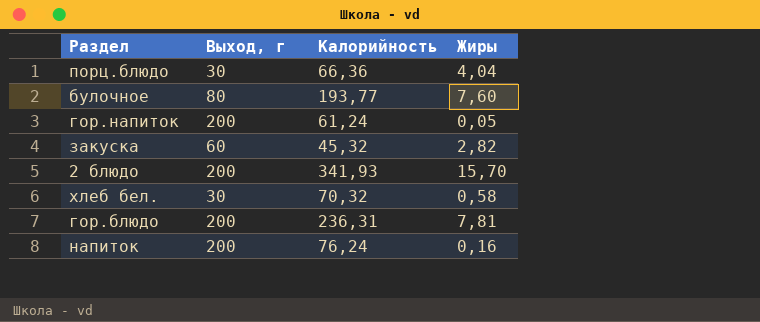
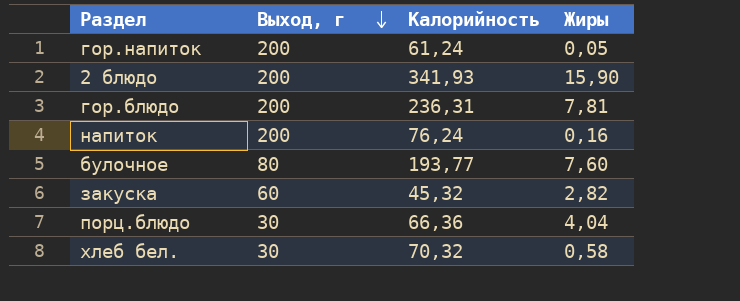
row order: none -> Выход, г descending
2 блюдо | Жиры: 15,70 -> 15,90

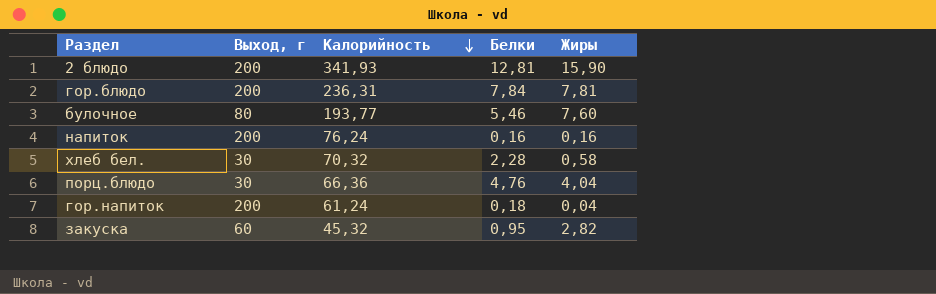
row order: Выход, г descending -> Калорийность descending
column Белки | position: none -> 4
гор.напиток | Жиры: 0,05 -> 0,04

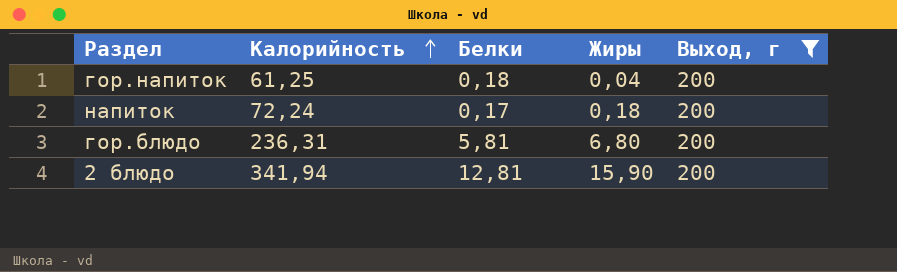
filter: none -> Выход, г = 200
row order: Калорийность descending -> Калорийность ascending
column Выход, г | position: 2 -> 5
гор.напиток | Калорийность: 61,24 -> 61,25
напиток | Калорийность: 76,24 -> 72,24
напиток | Белки: 0,16 -> 0,17
напиток | Жиры: 0,16 -> 0,18
гор.блюдо | Белки: 7,84 -> 5,81
гор.блюдо | Жиры: 7,81 -> 6,80
2 блюдо | Калорийность: 341,93 -> 341,94

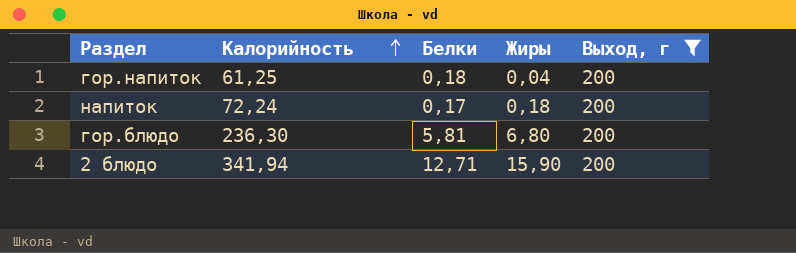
гор.блюдо | Калорийность: 236,31 -> 236,30
2 блюдо | Белки: 12,81 -> 12,71

